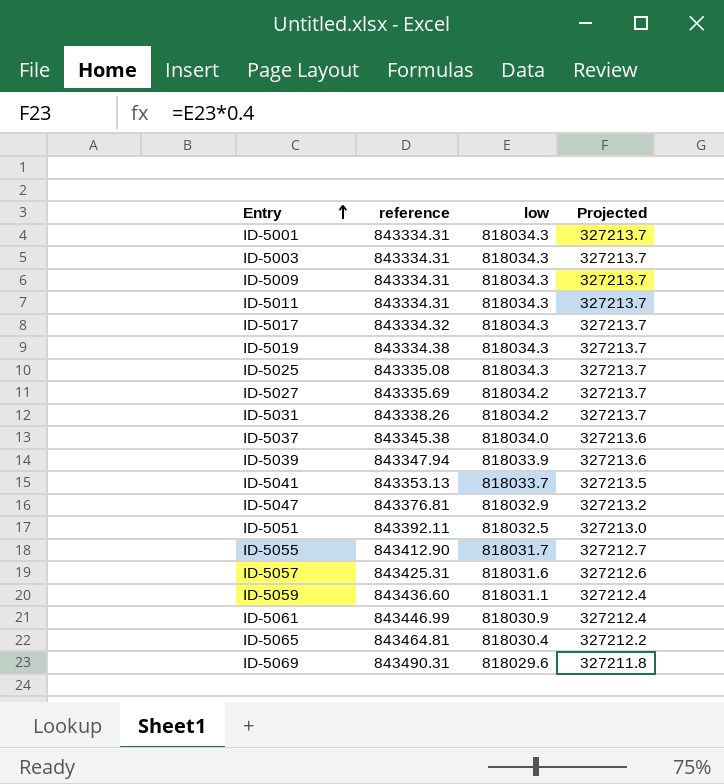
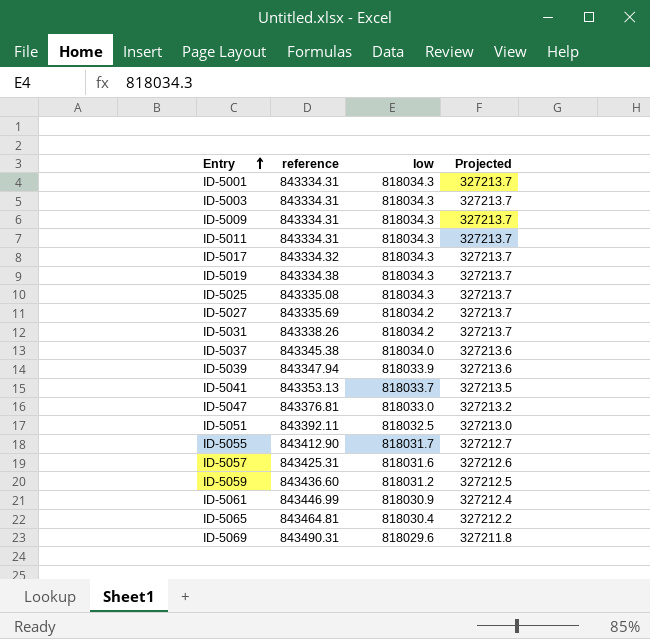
ID-5047 | low: 818032.9 -> 818033.0
ID-5059 | low: 818031.1 -> 818031.2
ID-5059 | Projected: 327212.4 -> 327212.5

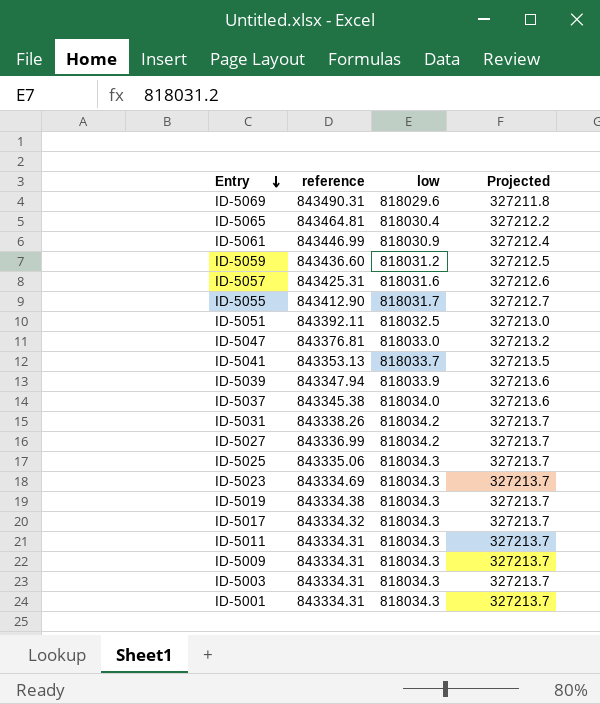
row order: Entry ascending -> Entry descending
ID-5027 | reference: 843335.69 -> 843336.99
ID-5025 | reference: 843335.08 -> 843335.06
row ID-5023: none -> 843334.69 | 818034.3 | 327213.7

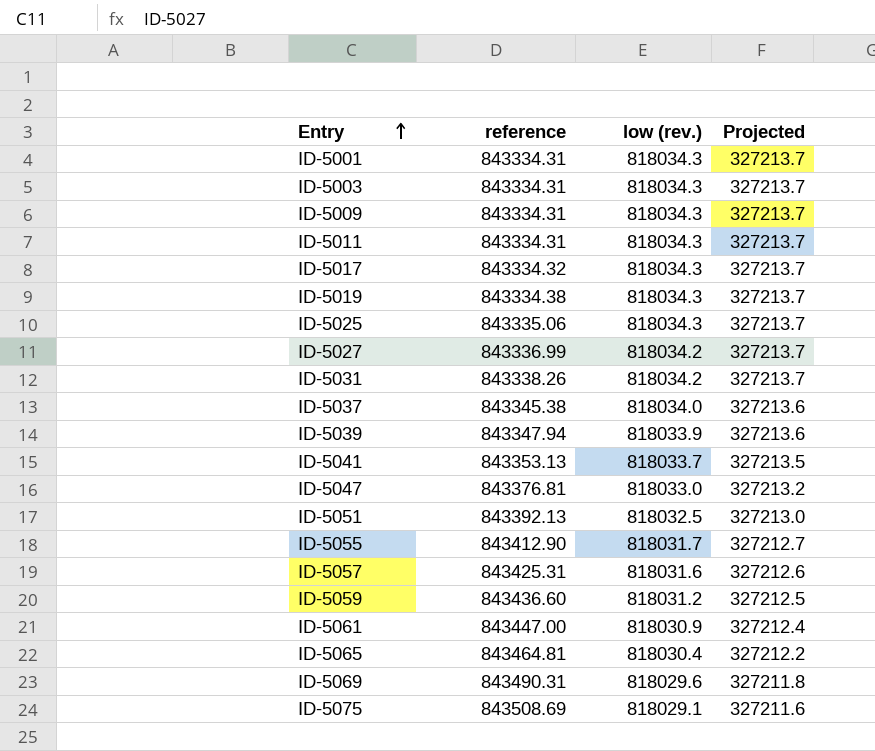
row order: Entry descending -> Entry ascending
column name: low -> low (rev.)
row ID-5023: 843334.69 | 818034.3 | 327213.7 -> none
ID-5051 | reference: 843392.11 -> 843392.13
ID-5061 | reference: 843446.99 -> 843447.00
row ID-5075: none -> 843508.69 | 818029.1 | 327211.6

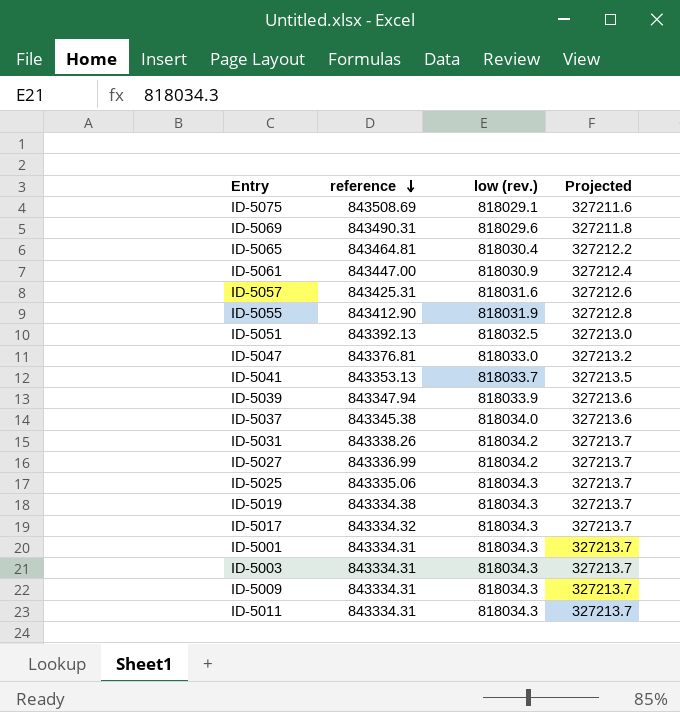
row order: Entry ascending -> reference descending
row ID-5059: 843436.60 | 818031.2 | 327212.5 -> none
ID-5055 | low (rev.): 818031.7 -> 818031.9
ID-5055 | Projected: 327212.7 -> 327212.8

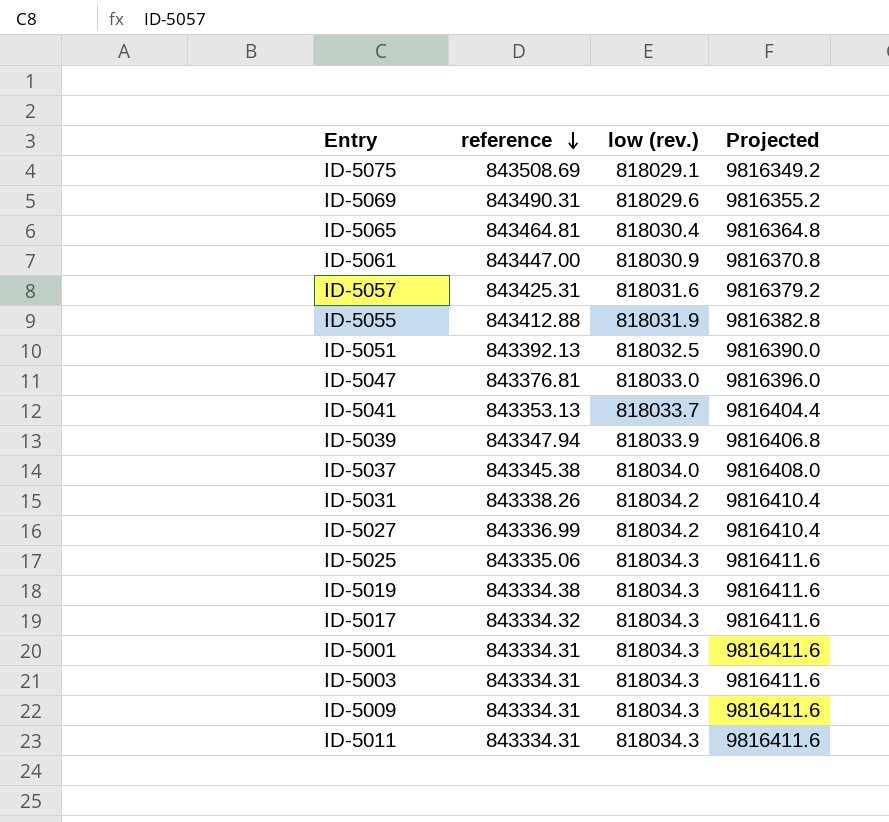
column Projected | formula: [low (rev.)] * 0.4 -> [low (rev.)] * 12
ID-5055 | reference: 843412.90 -> 843412.88

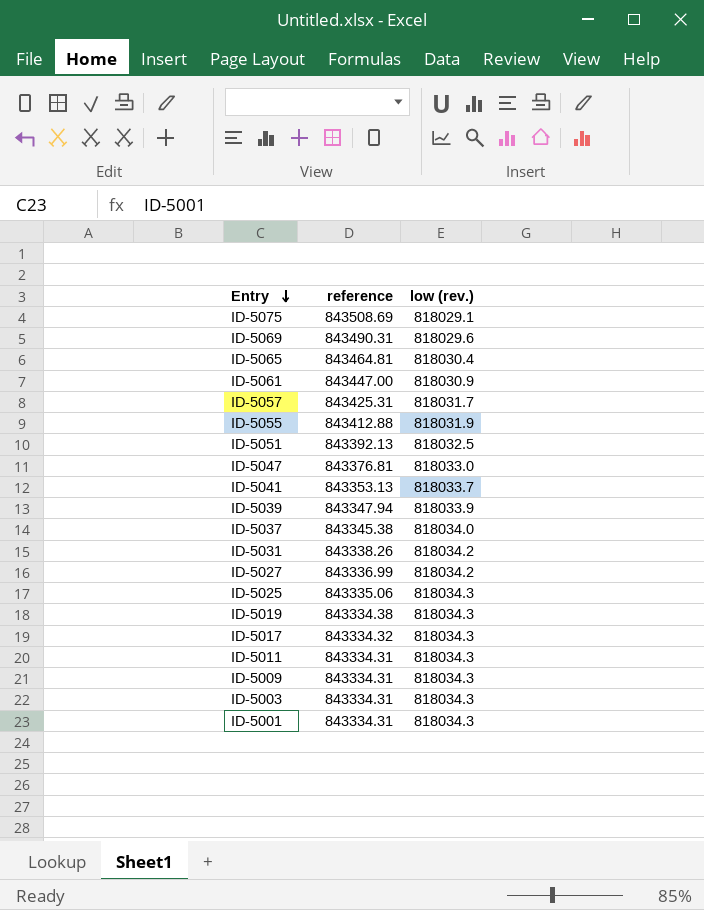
row order: reference descending -> Entry descending
column Projected | formula: [low (rev.)] * 12 -> none
ID-5057 | low (rev.): 818031.6 -> 818031.7

